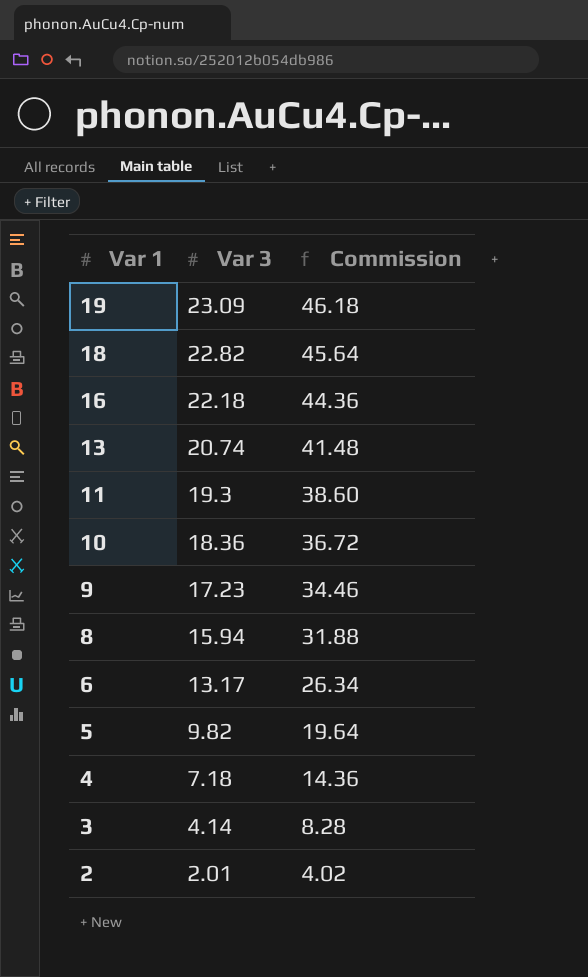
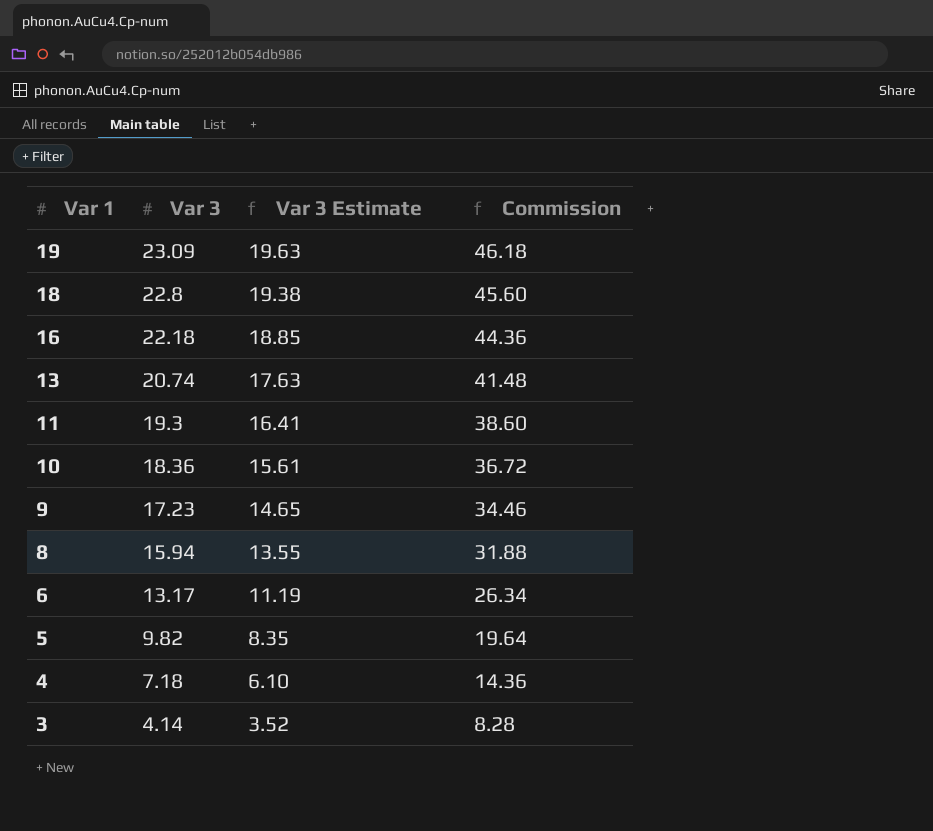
column Var 3 Estimate | formula: none -> [Var 3] * 0.85
row 2: 2.01 | 4.02 -> none
18 | Var 3: 22.82 -> 22.8
18 | Commission: 45.64 -> 45.60

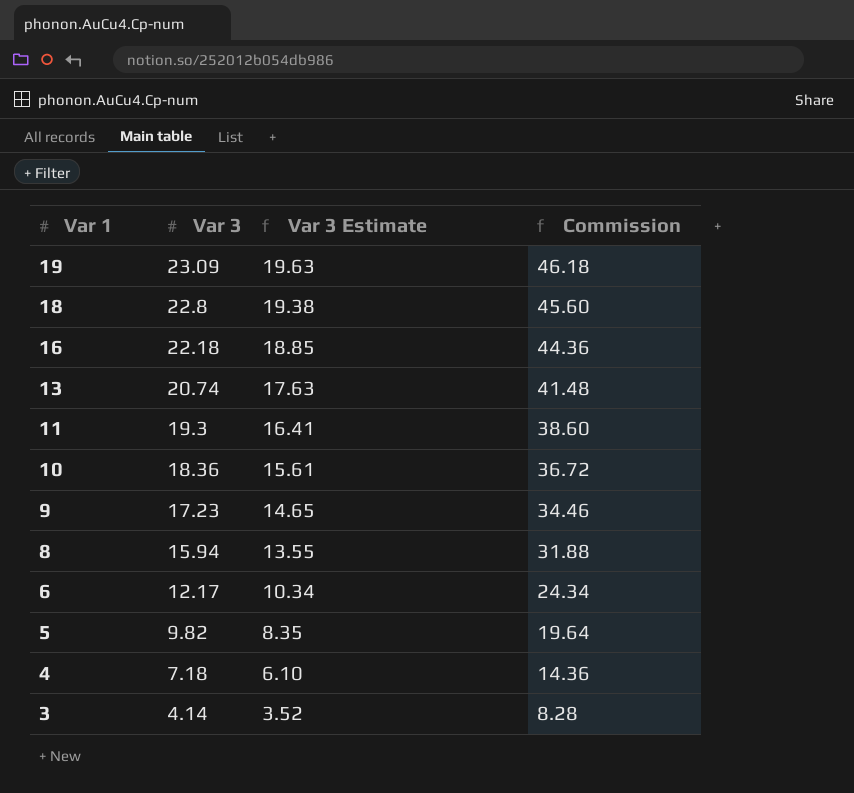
6 | Var 3: 13.17 -> 12.17
6 | Var 3 Estimate: 11.19 -> 10.34
6 | Commission: 26.34 -> 24.34

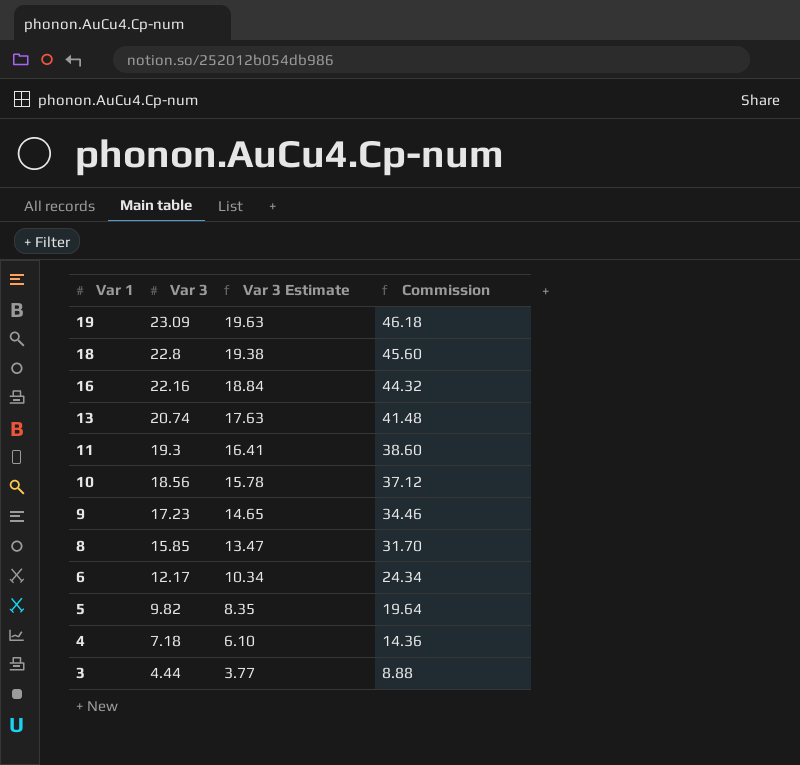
16 | Var 3: 22.18 -> 22.16
16 | Var 3 Estimate: 18.85 -> 18.84
16 | Commission: 44.36 -> 44.32
10 | Var 3: 18.36 -> 18.56
10 | Var 3 Estimate: 15.61 -> 15.78
10 | Commission: 36.72 -> 37.12
8 | Var 3: 15.94 -> 15.85
8 | Var 3 Estimate: 13.55 -> 13.47
8 | Commission: 31.88 -> 31.70
3 | Var 3: 4.14 -> 4.44
3 | Var 3 Estimate: 3.52 -> 3.77
3 | Commission: 8.28 -> 8.88

